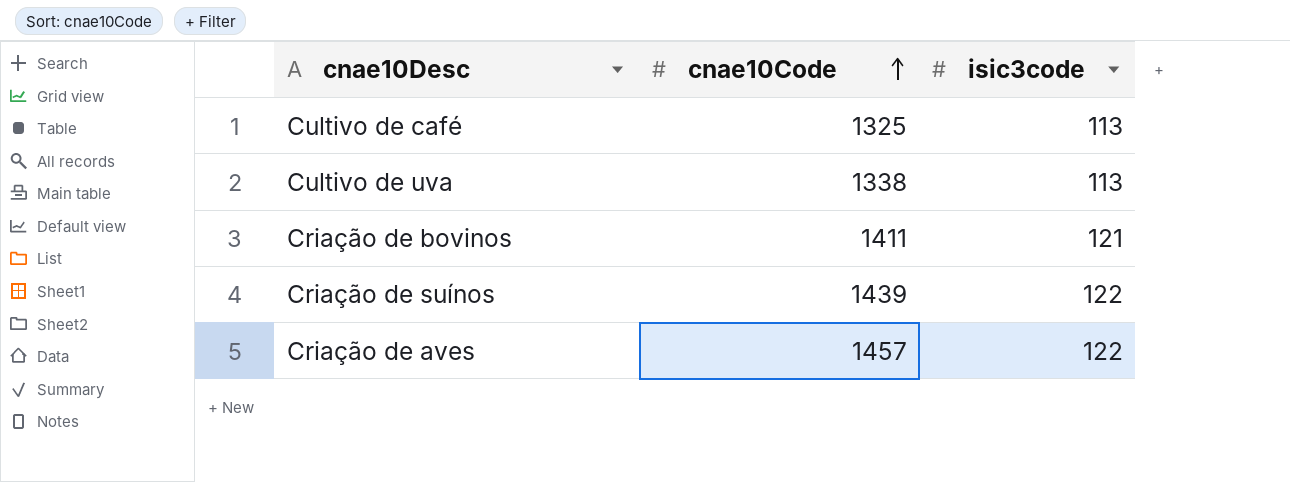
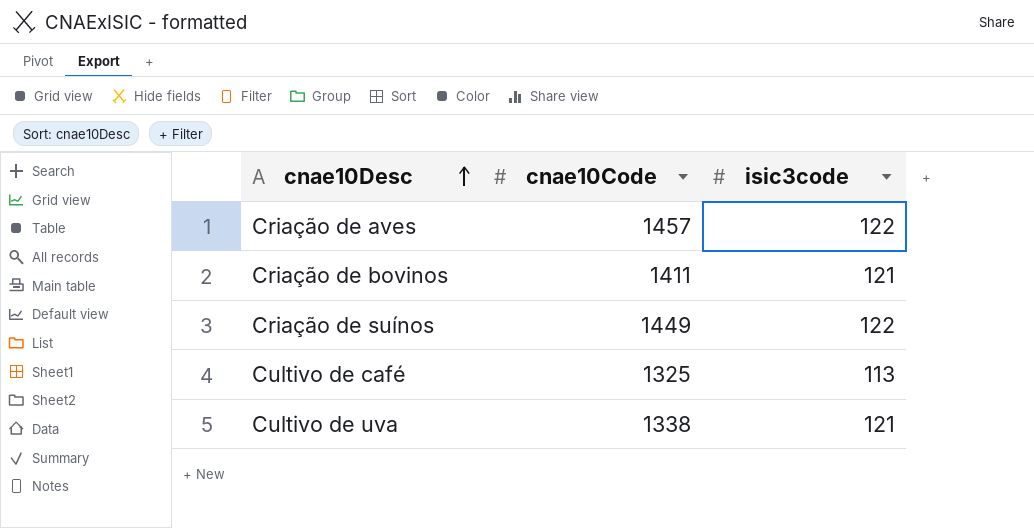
row order: cnae10Code ascending -> cnae10Desc ascending
Criação de suínos | cnae10Code: 1439 -> 1449
Cultivo de uva | isic3code: 113 -> 121

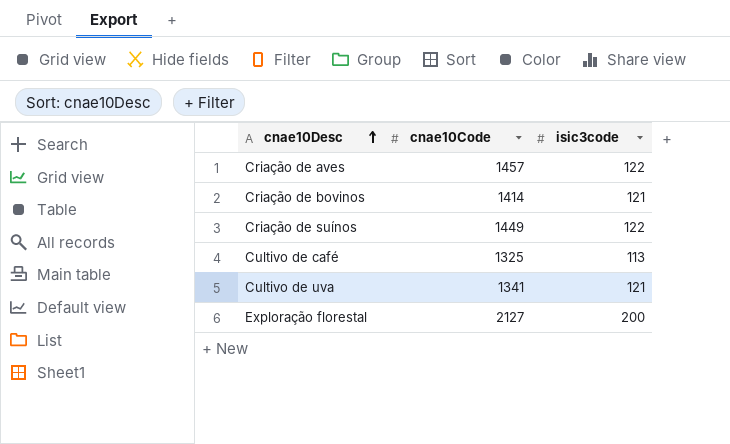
Criação de bovinos | cnae10Code: 1411 -> 1414
Cultivo de uva | cnae10Code: 1338 -> 1341
row Exploração florestal: none -> 2127 | 200

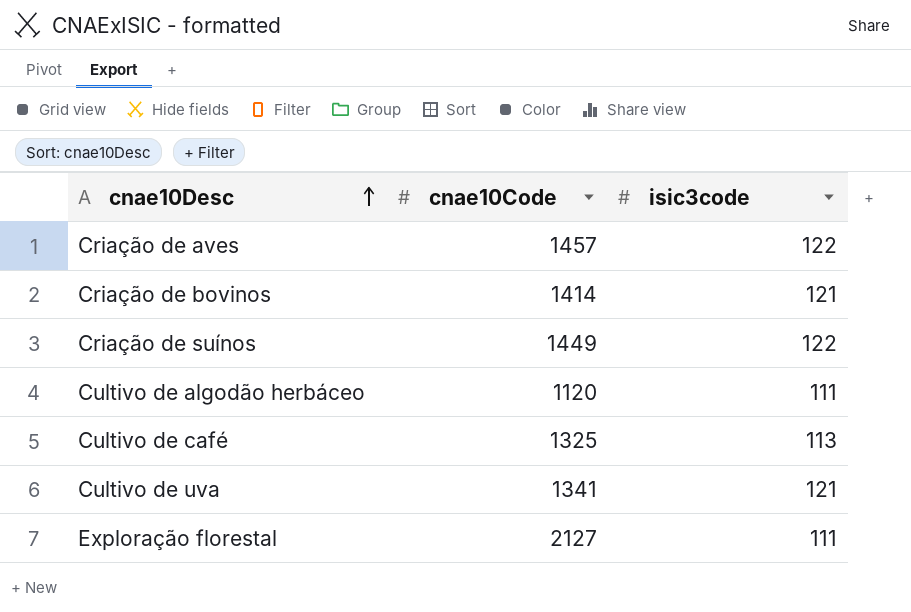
row Cultivo de algodão herbáceo: none -> 1120 | 111
Exploração florestal | isic3code: 200 -> 111

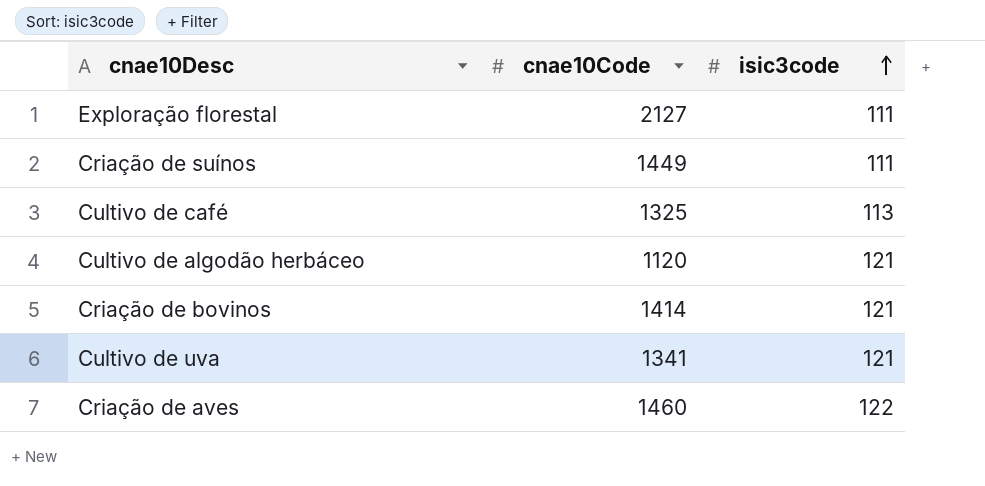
row order: cnae10Desc ascending -> isic3code ascending
Criação de suínos | isic3code: 122 -> 111
Cultivo de algodão herbáceo | isic3code: 111 -> 121
Criação de aves | cnae10Code: 1457 -> 1460

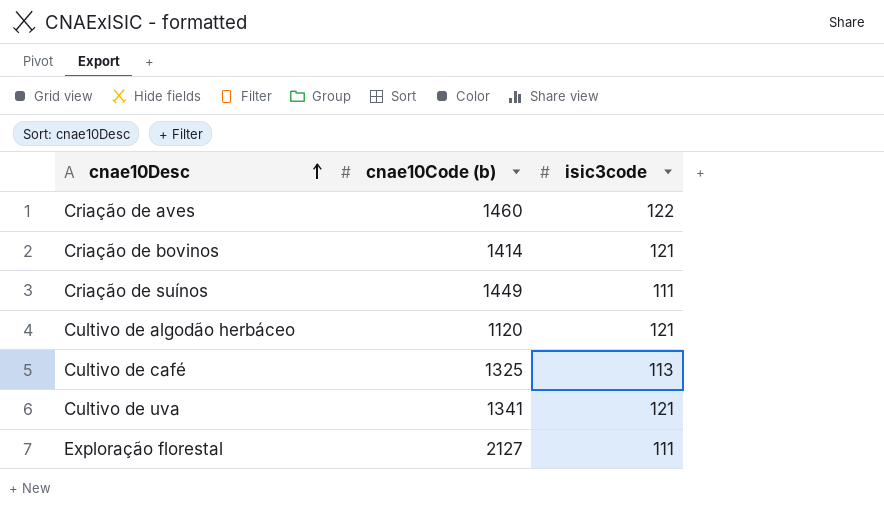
row order: isic3code ascending -> cnae10Desc ascending
column name: cnae10Code -> cnae10Code (b)

